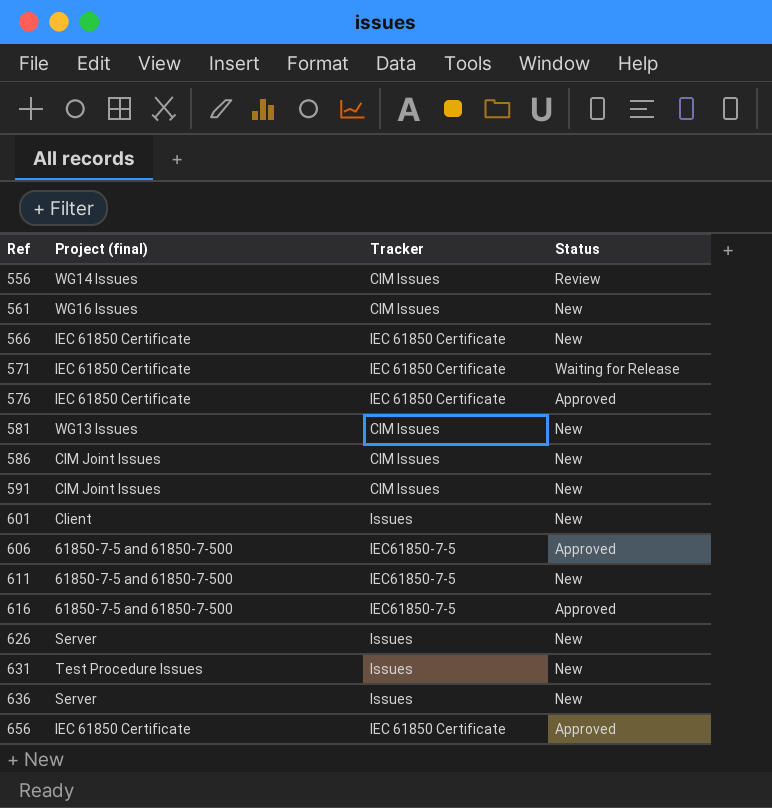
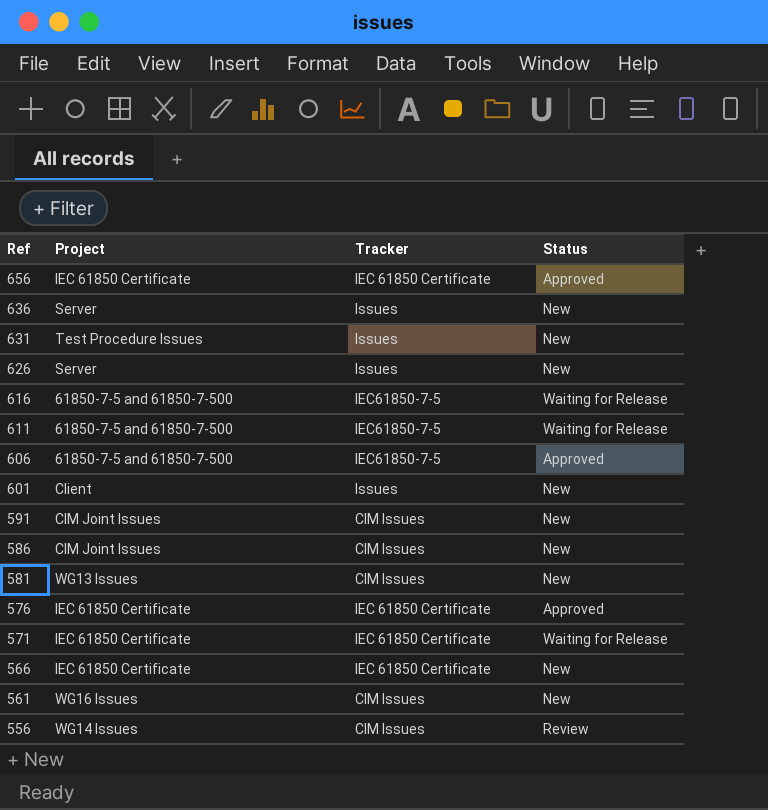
row order: Ref ascending -> Ref descending
column name: Project (final) -> Project
616 | Status: Approved -> Waiting for Release
611 | Status: New -> Waiting for Release

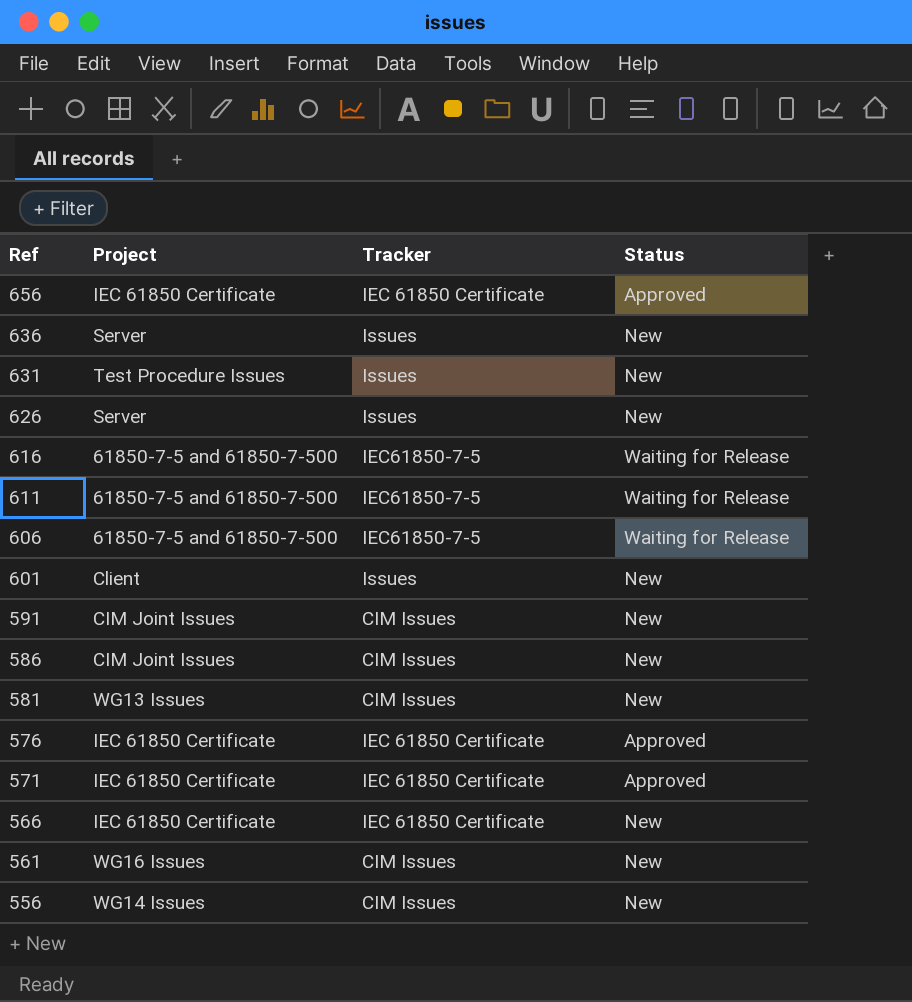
606 | Status: Approved -> Waiting for Release
571 | Status: Waiting for Release -> Approved
556 | Status: Review -> New

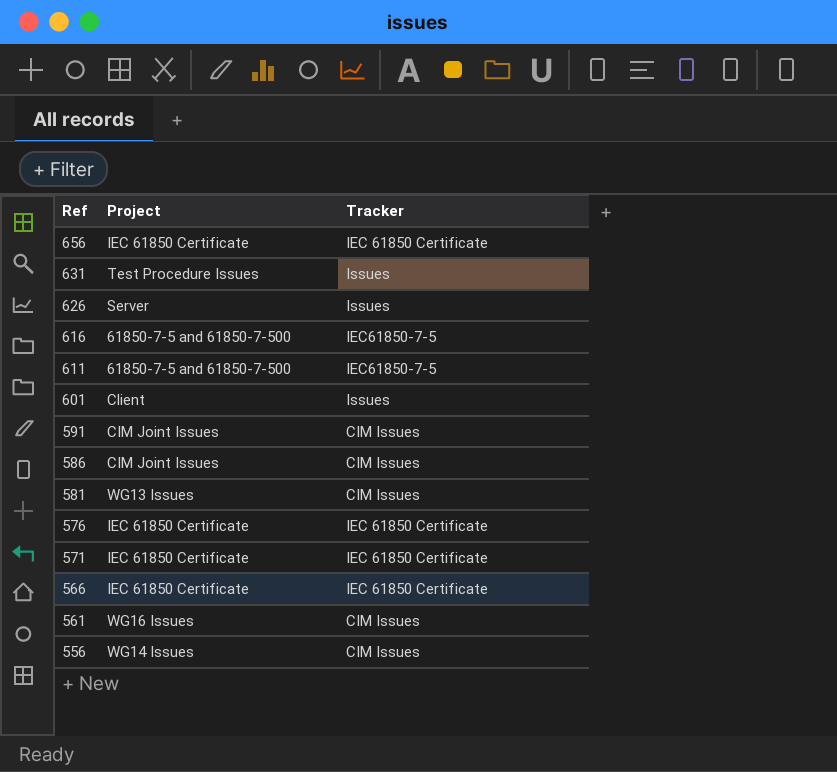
column Status | position: 4 -> none
row 636: Server | Issues | New -> none
row 606: 61850-7-5 and 61850-7-500 | IEC61850-7-5 | Waiting for Release -> none

